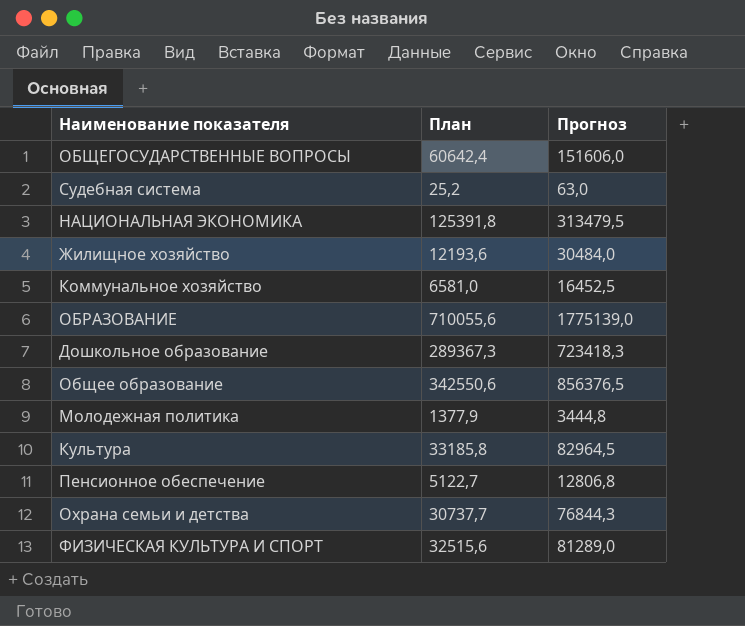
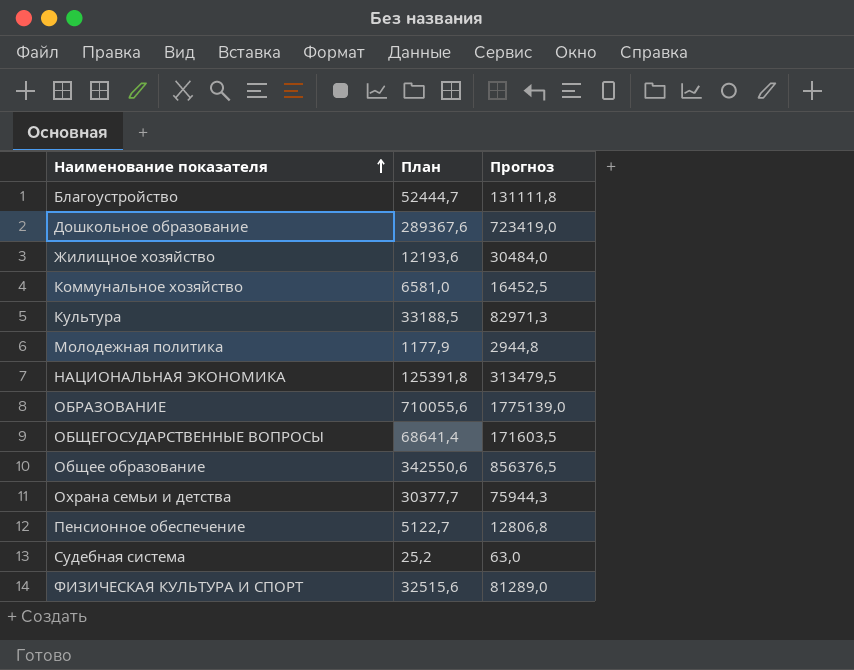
row order: none -> Наименование показателя ascending
row Благоустройство: none -> 52444,7 | 131111,8
Дошкольное образование | План: 289367,3 -> 289367,6
Дошкольное образование | Прогноз: 723418,3 -> 723419,0
Культура | План: 33185,8 -> 33188,5
Культура | Прогноз: 82964,5 -> 82971,3
Молодежная политика | План: 1377,9 -> 1177,9
Молодежная политика | Прогноз: 3444,8 -> 2944,8
ОБЩЕГОСУДАРСТВЕННЫЕ ВОПРОСЫ | План: 60642,4 -> 68641,4
ОБЩЕГОСУДАРСТВЕННЫЕ ВОПРОСЫ | Прогноз: 151606,0 -> 171603,5
Охрана семьи и детства | План: 30737,7 -> 30377,7
Охрана семьи и детства | Прогноз: 76844,3 -> 75944,3

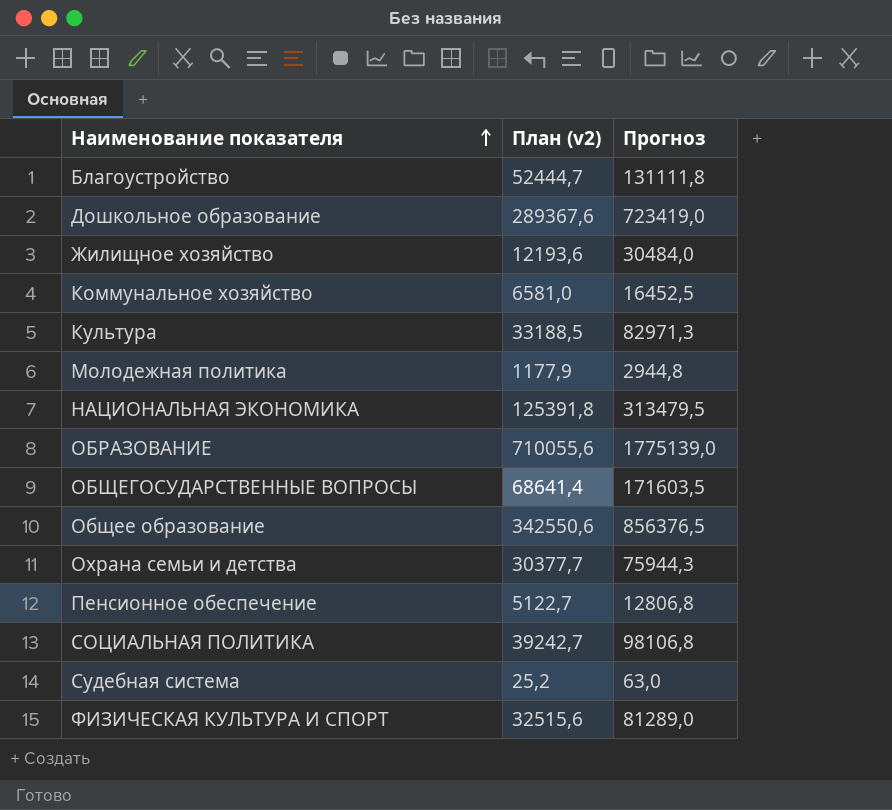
column name: План -> План (v2)
row СОЦИАЛЬНАЯ ПОЛИТИКА: none -> 39242,7 | 98106,8

